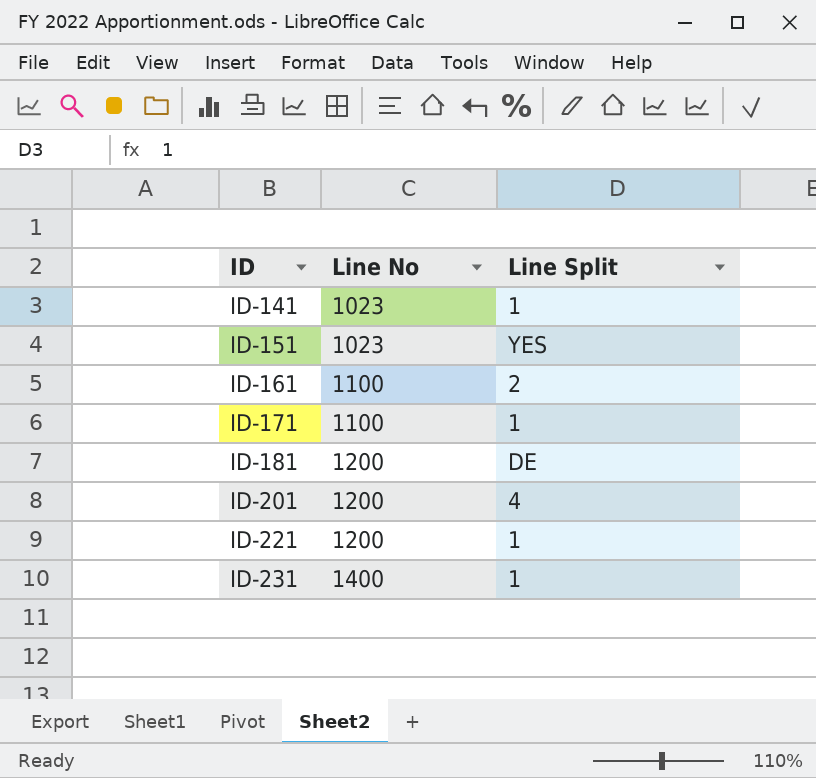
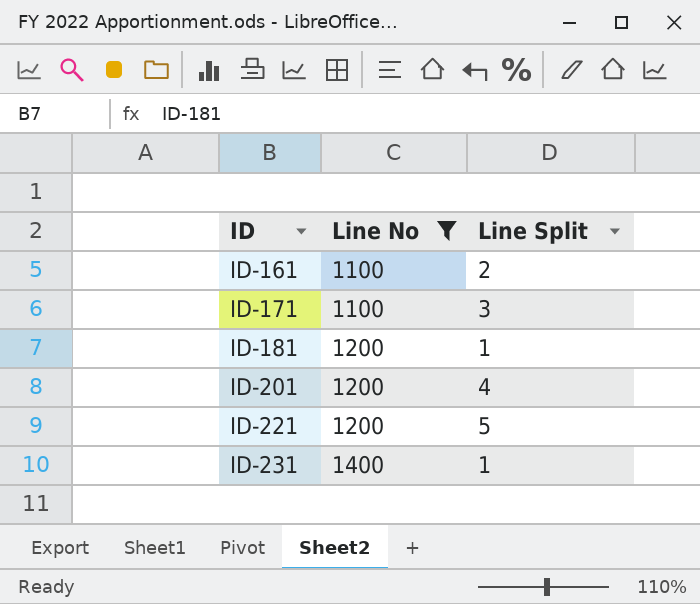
filter: none -> Line No != 1023
ID-171 | Line Split: 1 -> 3
ID-181 | Line Split: DE -> 1
ID-221 | Line Split: 1 -> 5

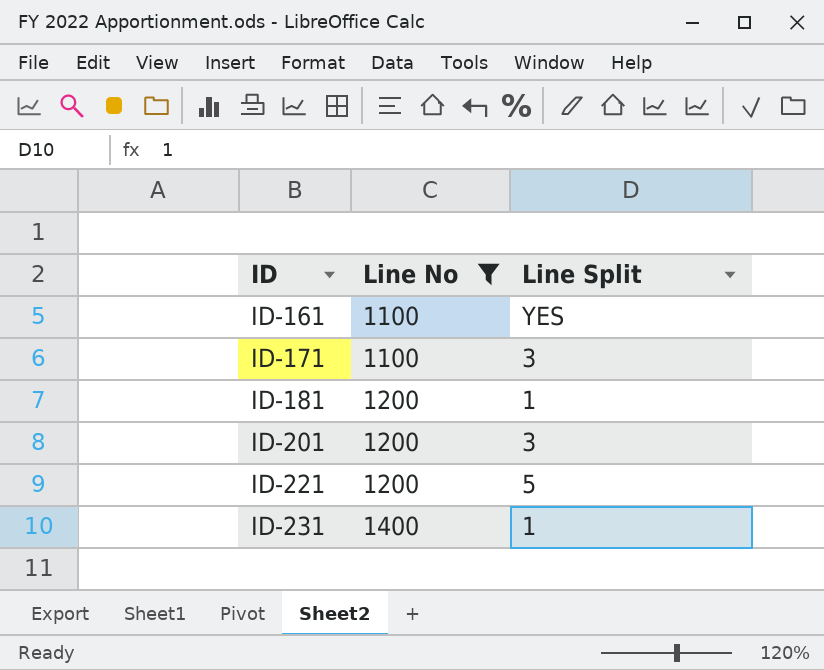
ID-161 | Line Split: 2 -> YES
ID-201 | Line Split: 4 -> 3

